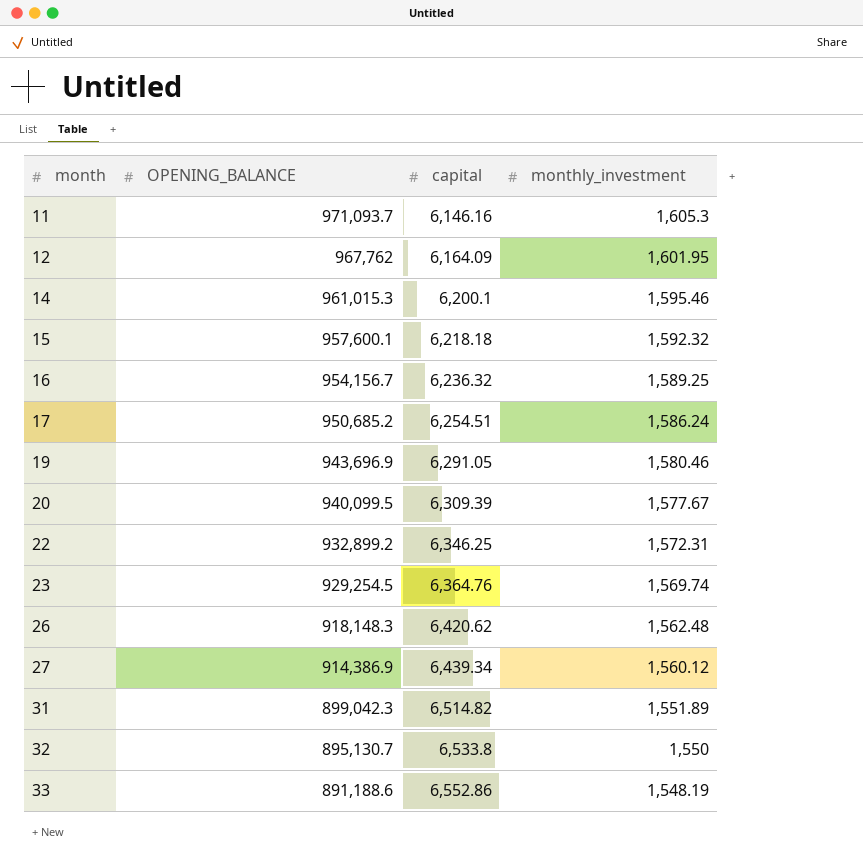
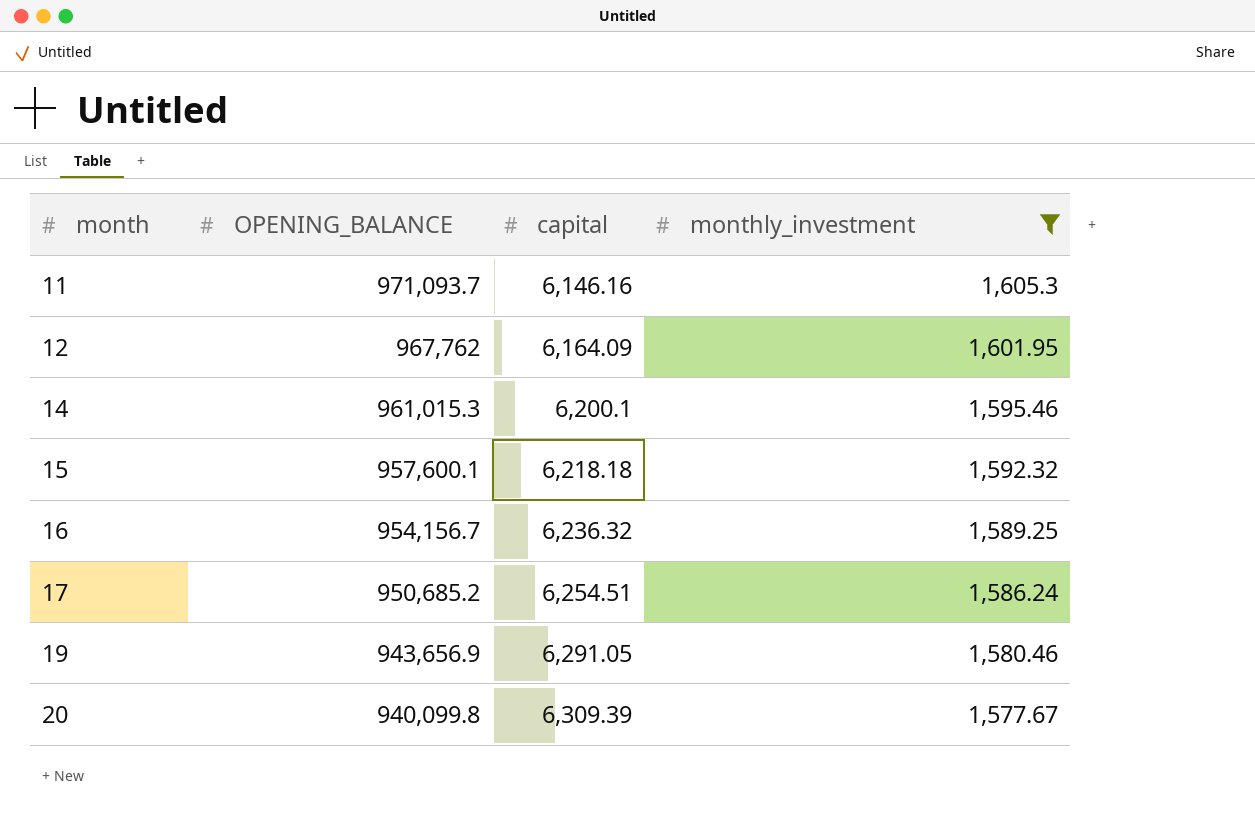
filter: none -> monthly_investment >= 1,577.67
19 | OPENING_BALANCE: 943,696.9 -> 943,656.9
20 | OPENING_BALANCE: 940,099.5 -> 940,099.8

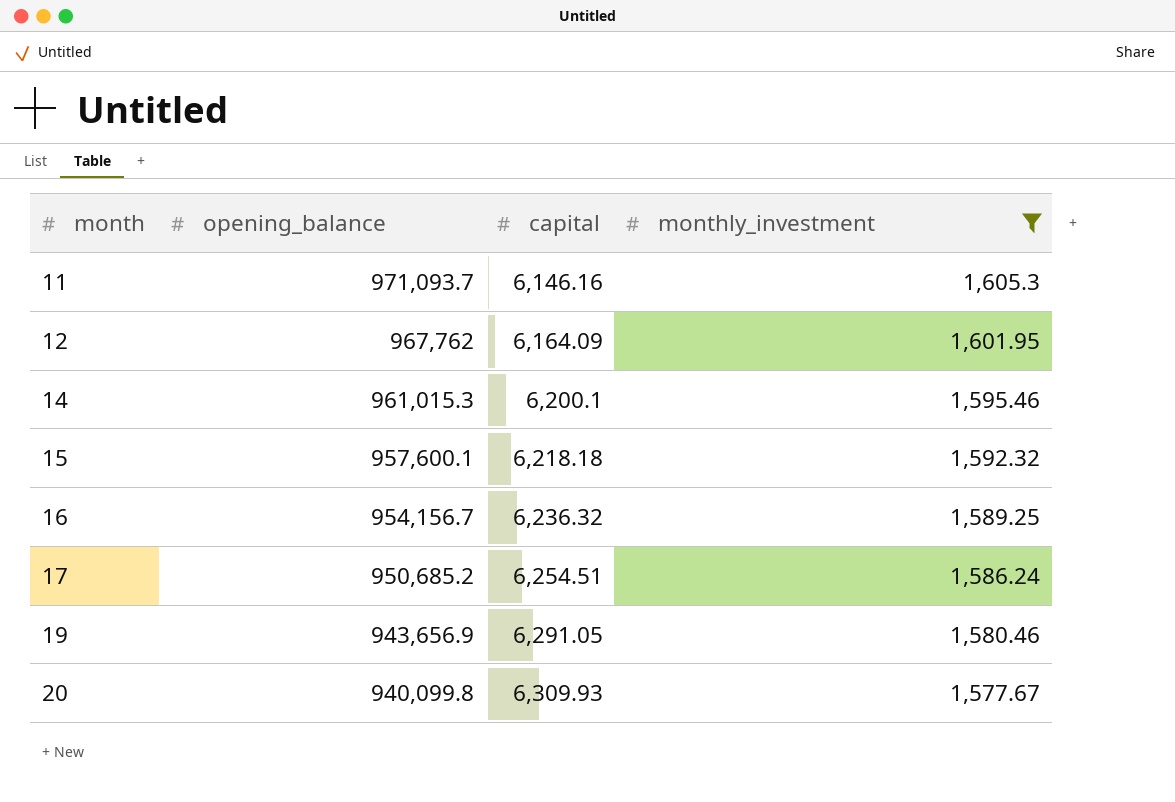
column name: OPENING_BALANCE -> opening_balance
20 | capital: 6,309.39 -> 6,309.93

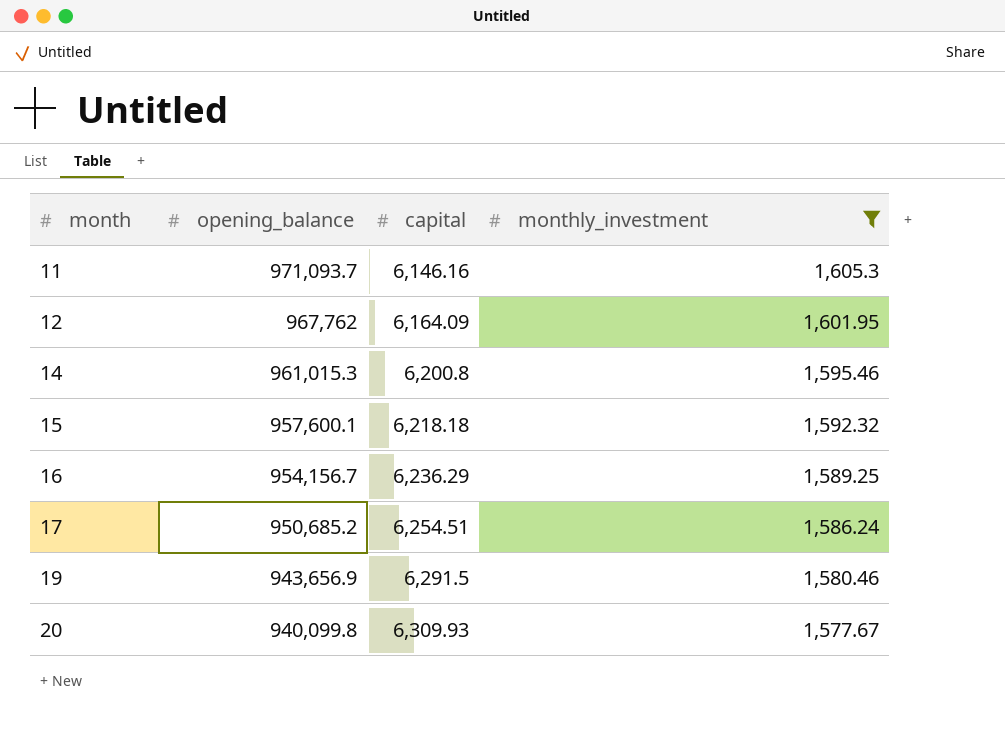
14 | capital: 6,200.1 -> 6,200.8
16 | capital: 6,236.32 -> 6,236.29
19 | capital: 6,291.05 -> 6,291.5

